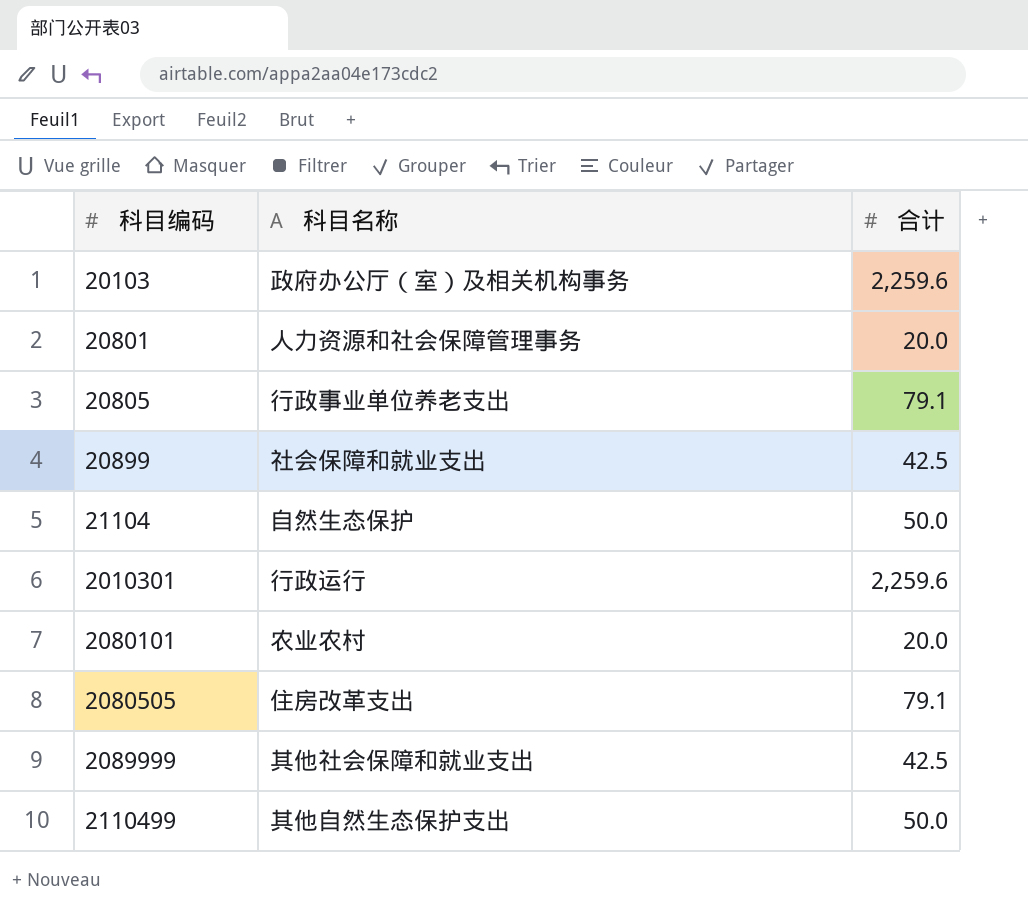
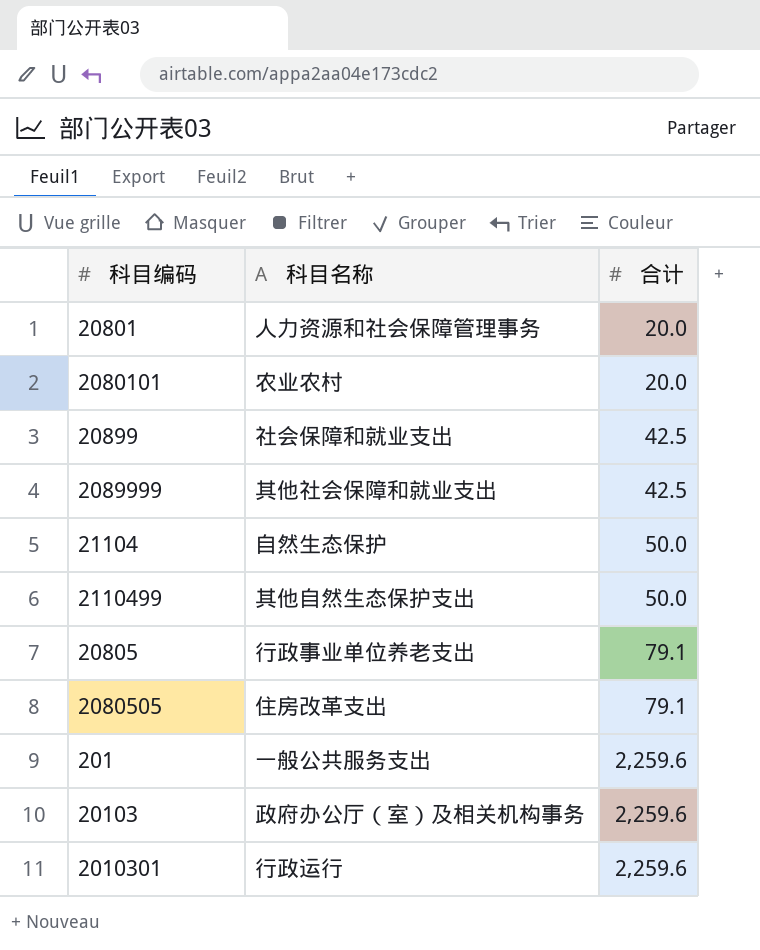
row order: 科目编码 ascending -> 合计 ascending
row 201: none -> 一般公共服务支出 | 2,259.6

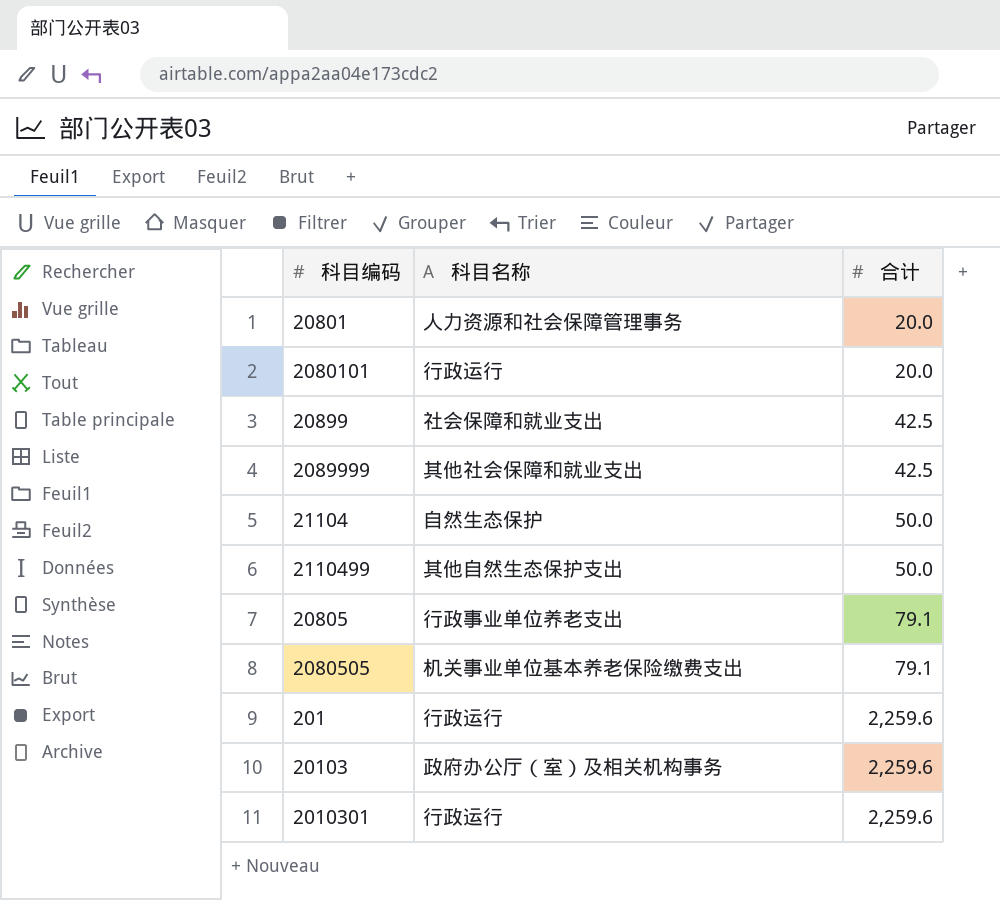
2080101 | 科目名称: 农业农村 -> 行政运行
2080505 | 科目名称: 住房改革支出 -> 机关事业单位基本养老保险缴费支出
201 | 科目名称: 一般公共服务支出 -> 行政运行

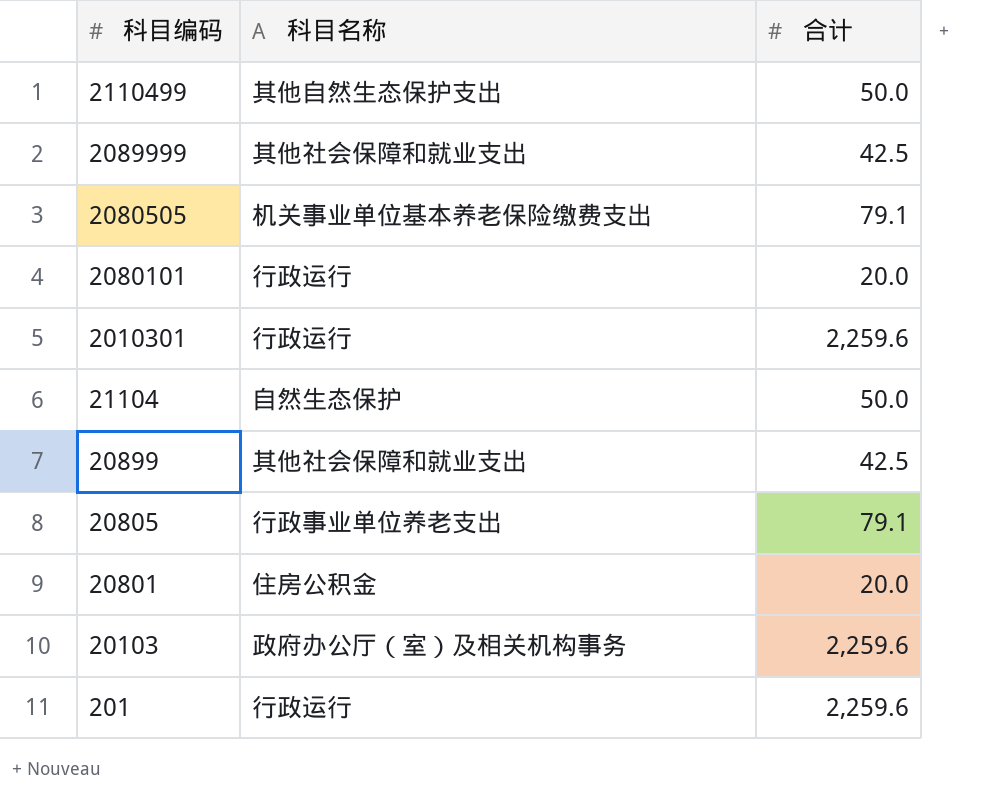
row order: 合计 ascending -> 科目编码 descending
20899 | 科目名称: 社会保障和就业支出 -> 其他社会保障和就业支出
20801 | 科目名称: 人力资源和社会保障管理事务 -> 住房公积金

